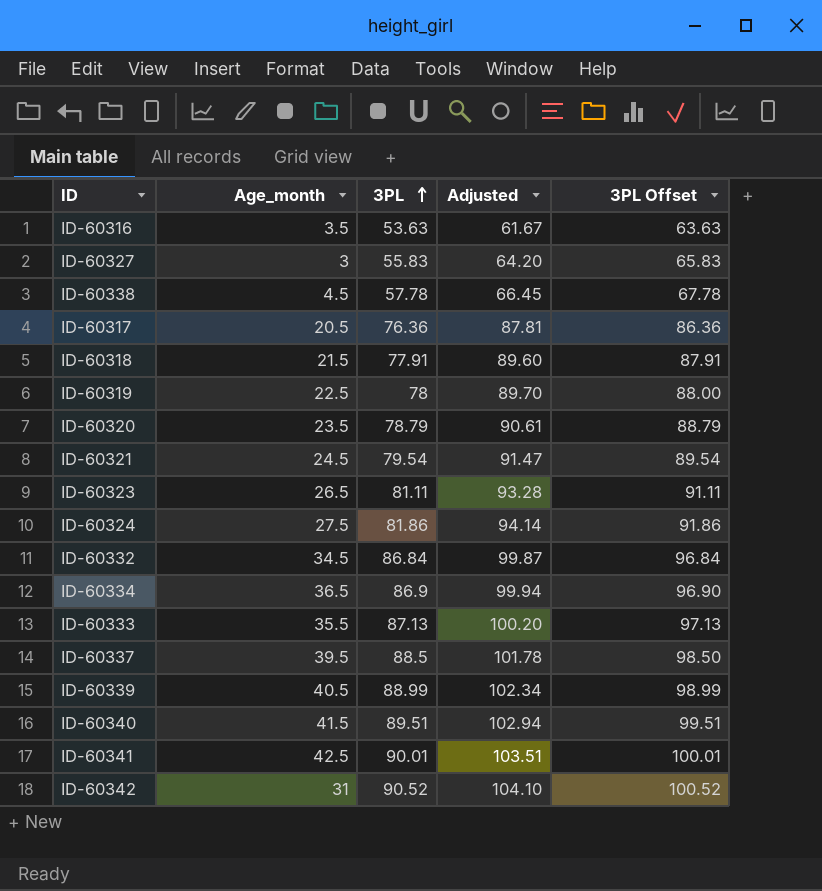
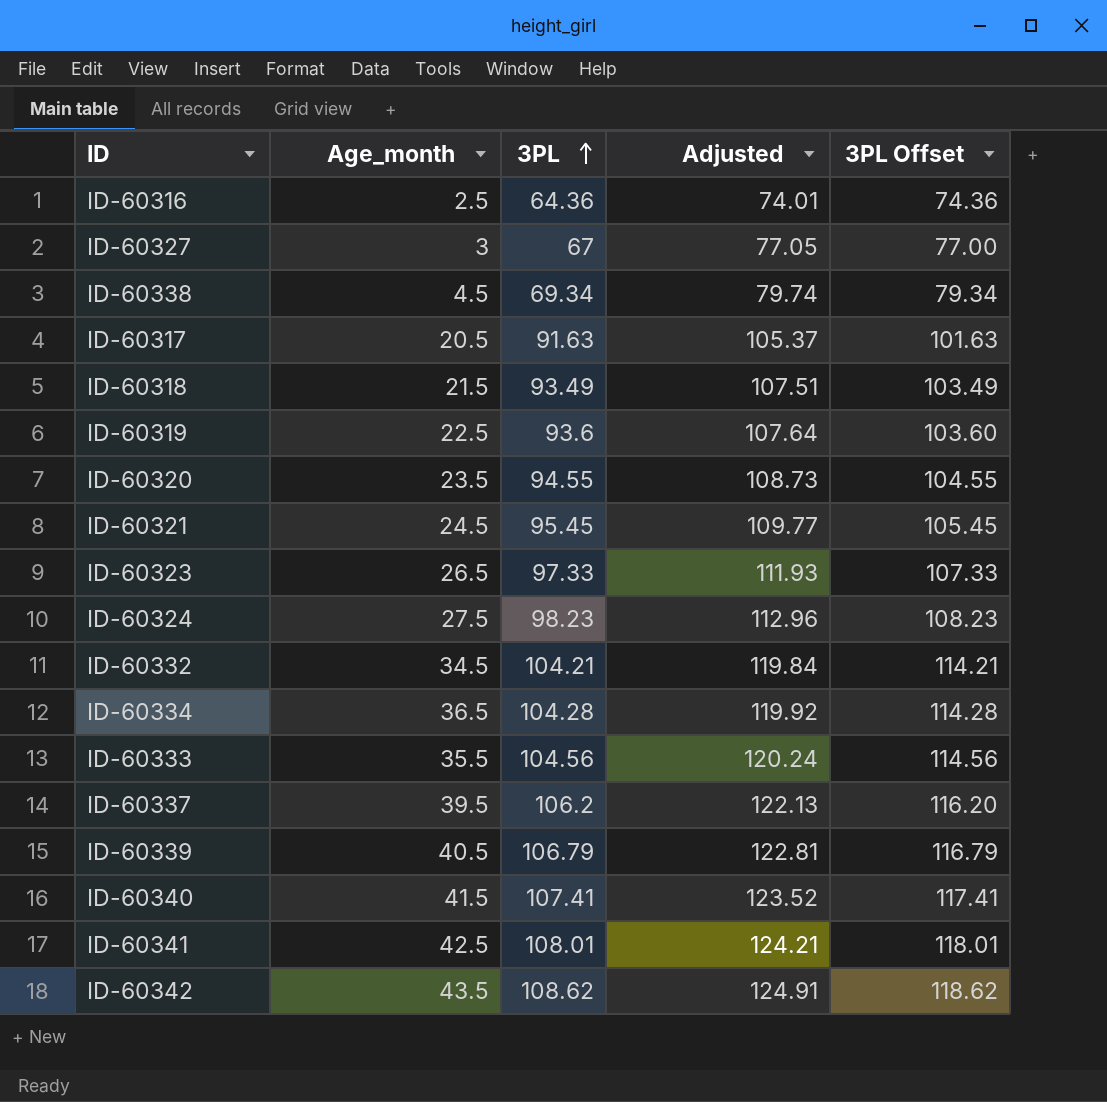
ID-60316 | Age_month: 3.5 -> 2.5
ID-60316 | 3PL: 53.63 -> 64.36
ID-60316 | Adjusted: 61.67 -> 74.01
ID-60316 | 3PL Offset: 63.63 -> 74.36
ID-60327 | 3PL: 55.83 -> 67
ID-60327 | Adjusted: 64.20 -> 77.05
ID-60327 | 3PL Offset: 65.83 -> 77.00
ID-60338 | 3PL: 57.78 -> 69.34
ID-60338 | Adjusted: 66.45 -> 79.74
ID-60338 | 3PL Offset: 67.78 -> 79.34
ID-60317 | 3PL: 76.36 -> 91.63
ID-60317 | Adjusted: 87.81 -> 105.37
ID-60317 | 3PL Offset: 86.36 -> 101.63
ID-60318 | 3PL: 77.91 -> 93.49
ID-60318 | Adjusted: 89.60 -> 107.51
ID-60318 | 3PL Offset: 87.91 -> 103.49
ID-60319 | 3PL: 78 -> 93.6
ID-60319 | Adjusted: 89.70 -> 107.64
ID-60319 | 3PL Offset: 88.00 -> 103.60
ID-60320 | 3PL: 78.79 -> 94.55
ID-60320 | Adjusted: 90.61 -> 108.73
ID-60320 | 3PL Offset: 88.79 -> 104.55
ID-60321 | 3PL: 79.54 -> 95.45
ID-60321 | Adjusted: 91.47 -> 109.77
ID-60321 | 3PL Offset: 89.54 -> 105.45
ID-60323 | 3PL: 81.11 -> 97.33
ID-60323 | Adjusted: 93.28 -> 111.93
ID-60323 | 3PL Offset: 91.11 -> 107.33
ID-60324 | 3PL: 81.86 -> 98.23
ID-60324 | Adjusted: 94.14 -> 112.96
ID-60324 | 3PL Offset: 91.86 -> 108.23
ID-60332 | 3PL: 86.84 -> 104.21
ID-60332 | Adjusted: 99.87 -> 119.84
ID-60332 | 3PL Offset: 96.84 -> 114.21
ID-60334 | 3PL: 86.9 -> 104.28
ID-60334 | Adjusted: 99.94 -> 119.92
ID-60334 | 3PL Offset: 96.90 -> 114.28
ID-60333 | 3PL: 87.13 -> 104.56
ID-60333 | Adjusted: 100.20 -> 120.24
ID-60333 | 3PL Offset: 97.13 -> 114.56
ID-60337 | 3PL: 88.5 -> 106.2
ID-60337 | Adjusted: 101.78 -> 122.13
ID-60337 | 3PL Offset: 98.50 -> 116.20
ID-60339 | 3PL: 88.99 -> 106.79
ID-60339 | Adjusted: 102.34 -> 122.81
ID-60339 | 3PL Offset: 98.99 -> 116.79
ID-60340 | 3PL: 89.51 -> 107.41
ID-60340 | Adjusted: 102.94 -> 123.52
ID-60340 | 3PL Offset: 99.51 -> 117.41
ID-60341 | 3PL: 90.01 -> 108.01
ID-60341 | Adjusted: 103.51 -> 124.21
ID-60341 | 3PL Offset: 100.01 -> 118.01
ID-60342 | Age_month: 31 -> 43.5
ID-60342 | 3PL: 90.52 -> 108.62
ID-60342 | Adjusted: 104.10 -> 124.91
ID-60342 | 3PL Offset: 100.52 -> 118.62

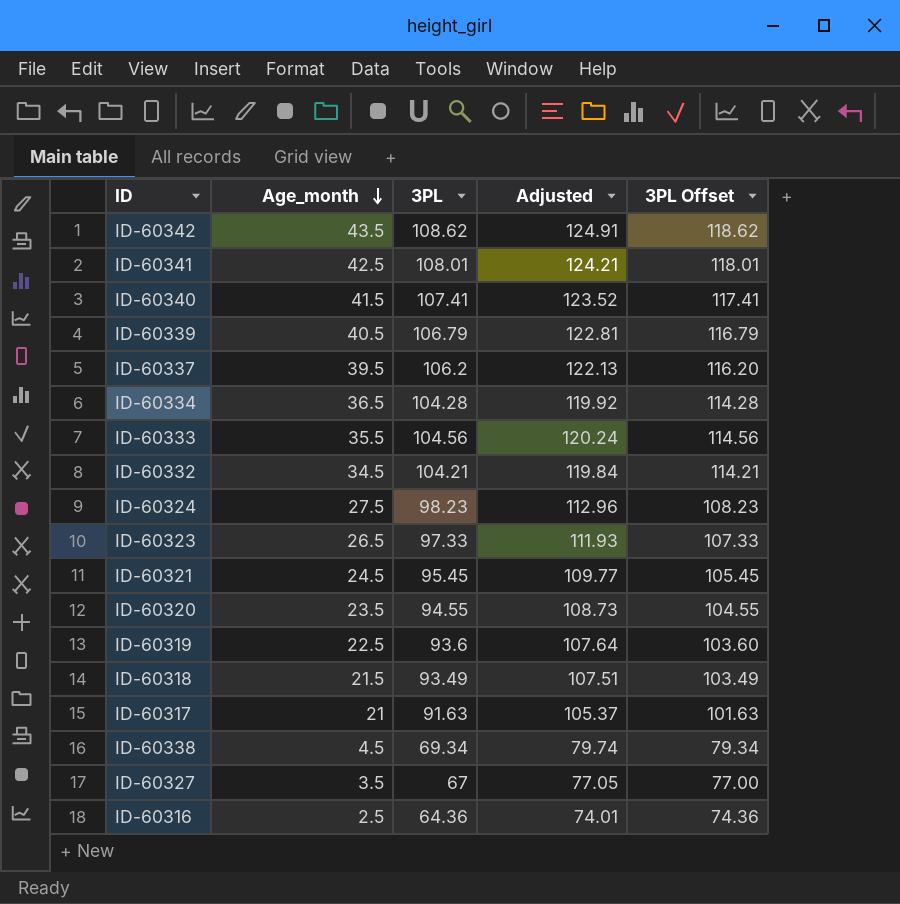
row order: 3PL ascending -> Age_month descending
ID-60317 | Age_month: 20.5 -> 21
ID-60327 | Age_month: 3 -> 3.5

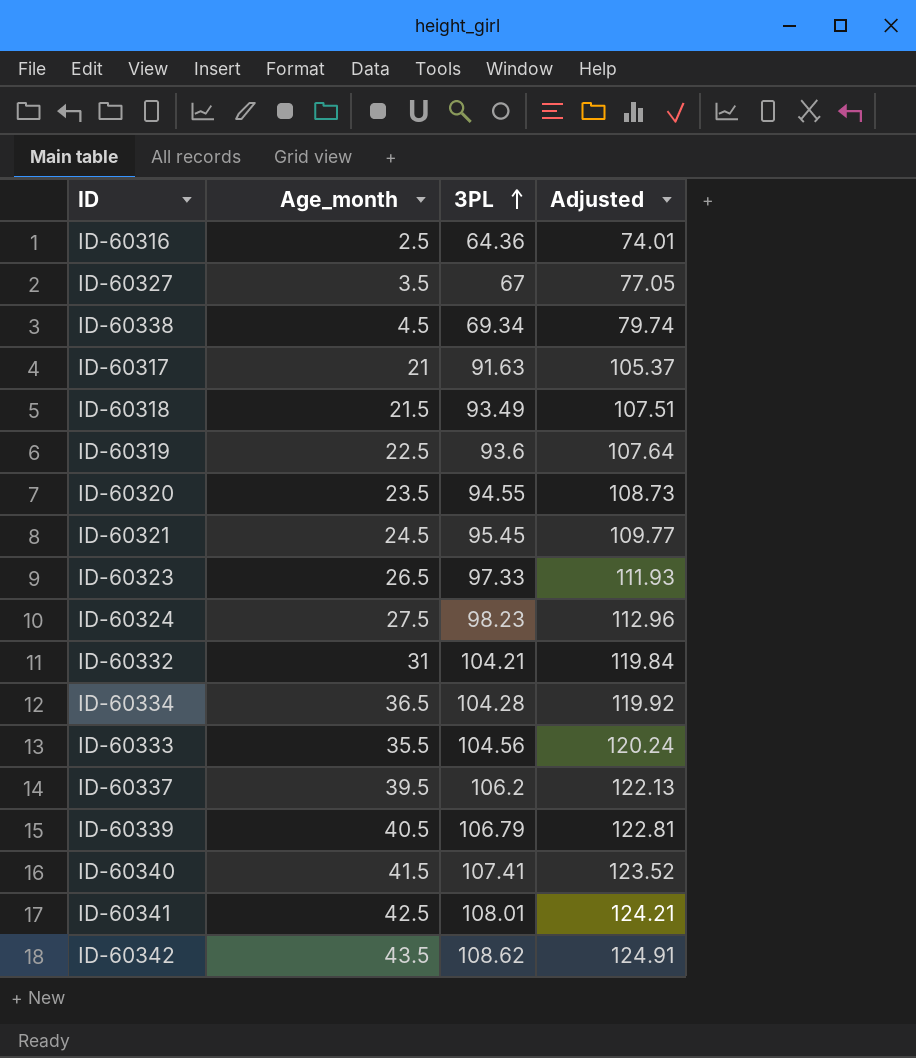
row order: Age_month descending -> 3PL ascending
column 3PL Offset | formula: [3PL] + 10 -> none
ID-60332 | Age_month: 34.5 -> 31

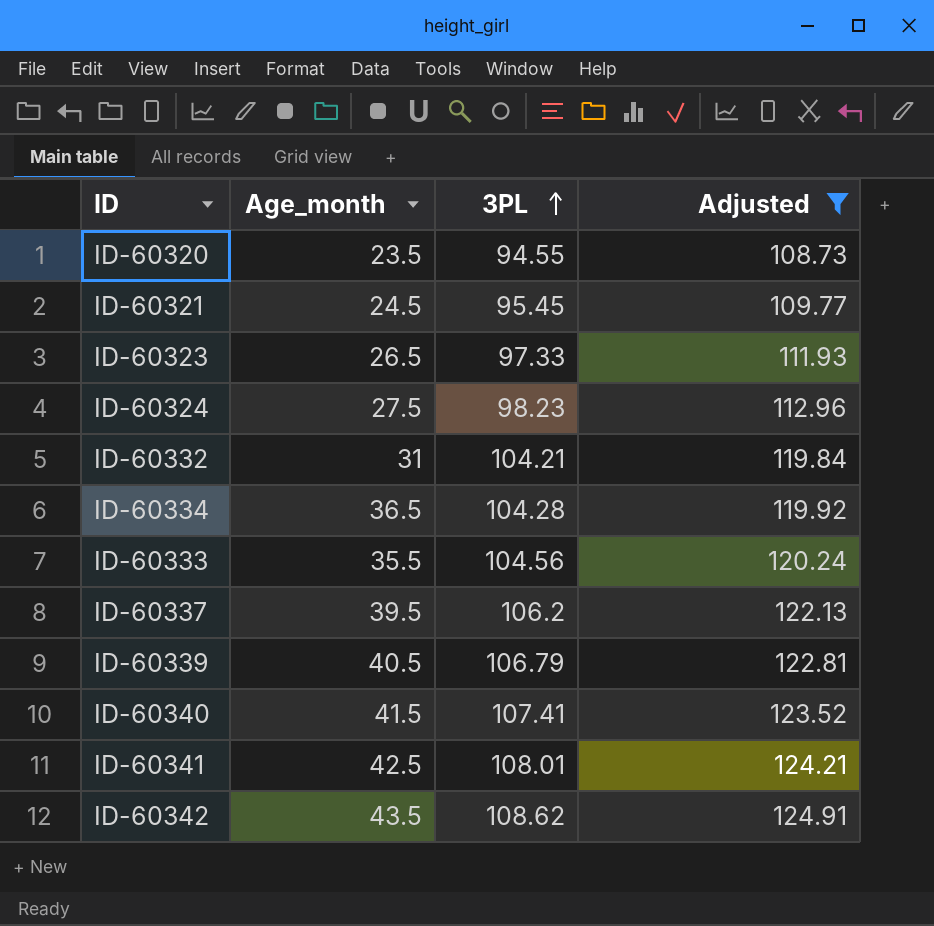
filter: none -> Adjusted >= 108.73

